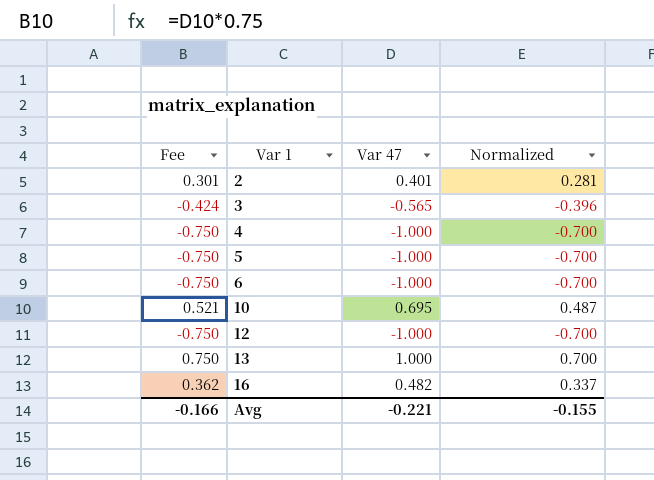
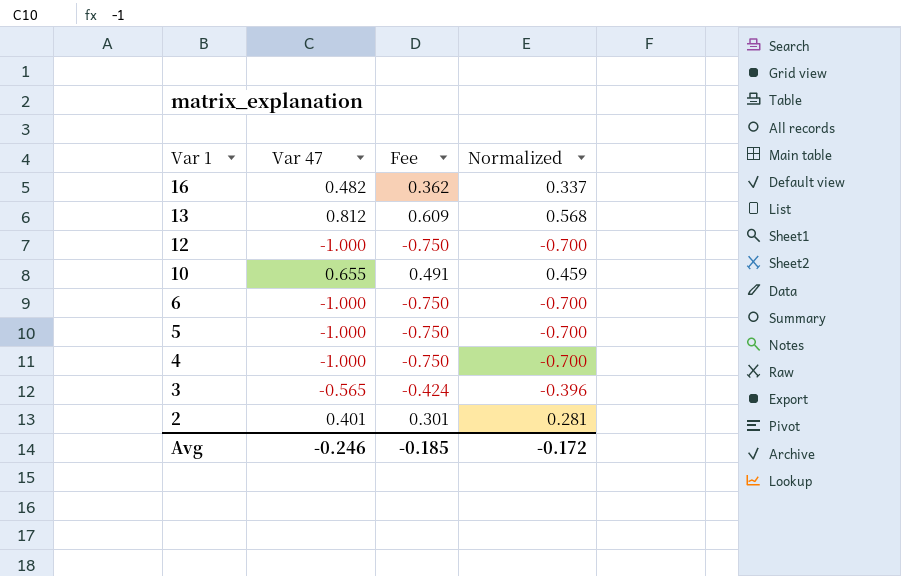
row order: Var 1 ascending -> Var 1 descending
column Fee | position: 1 -> 3
13 | Var 47: 1.000 -> 0.812
13 | Fee: 0.750 -> 0.609
13 | Normalized: 0.700 -> 0.568
10 | Var 47: 0.695 -> 0.655
10 | Fee: 0.521 -> 0.491
10 | Normalized: 0.487 -> 0.459
Avg | Var 47: -0.221 -> -0.246
Avg | Fee: -0.166 -> -0.185
Avg | Normalized: -0.155 -> -0.172

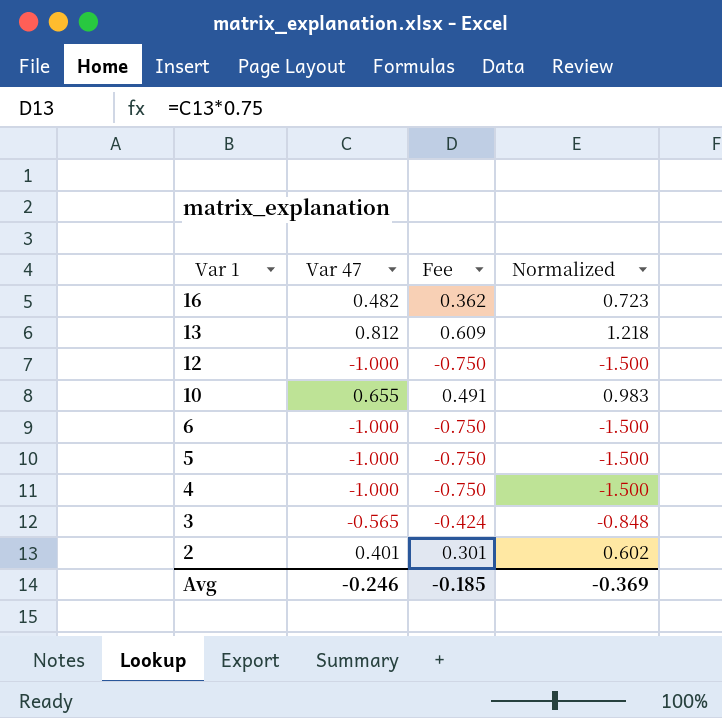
column Normalized | formula: [Var 47] * 0.7 -> [Var 47] * 1.5
Avg | Normalized: -0.172 -> -0.369

